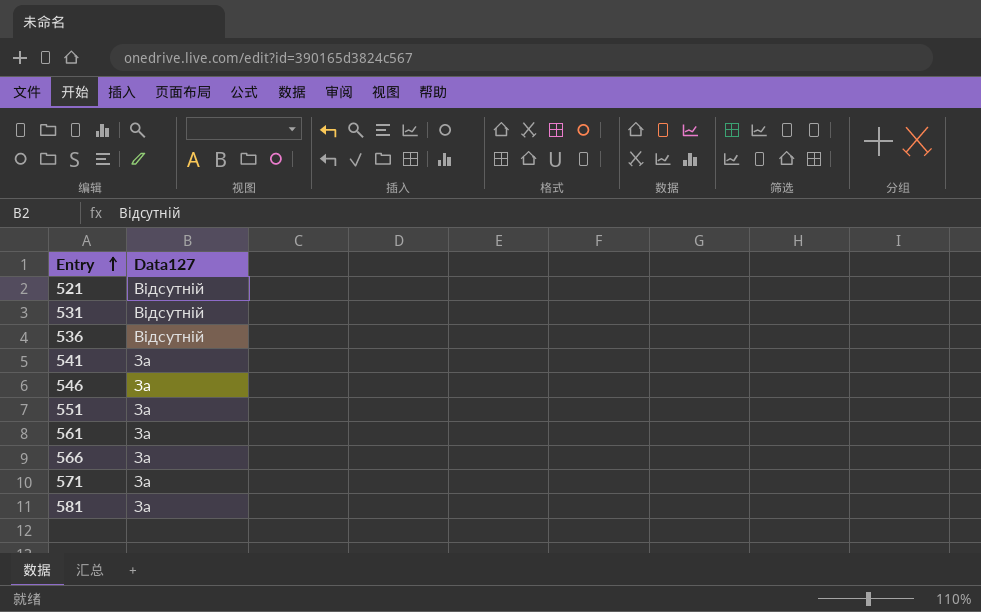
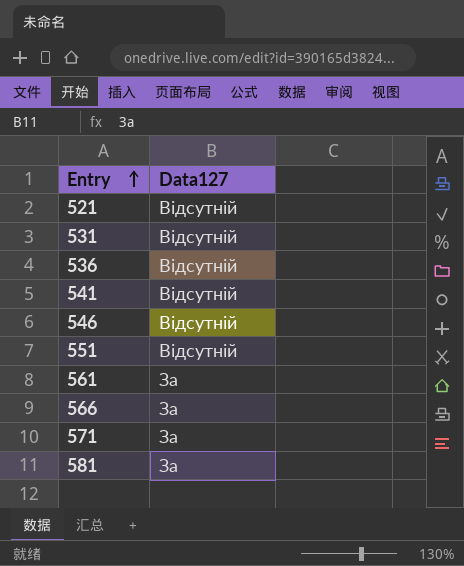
541 | Data127: За -> Відсутній
546 | Data127: За -> Відсутній
551 | Data127: За -> Відсутній

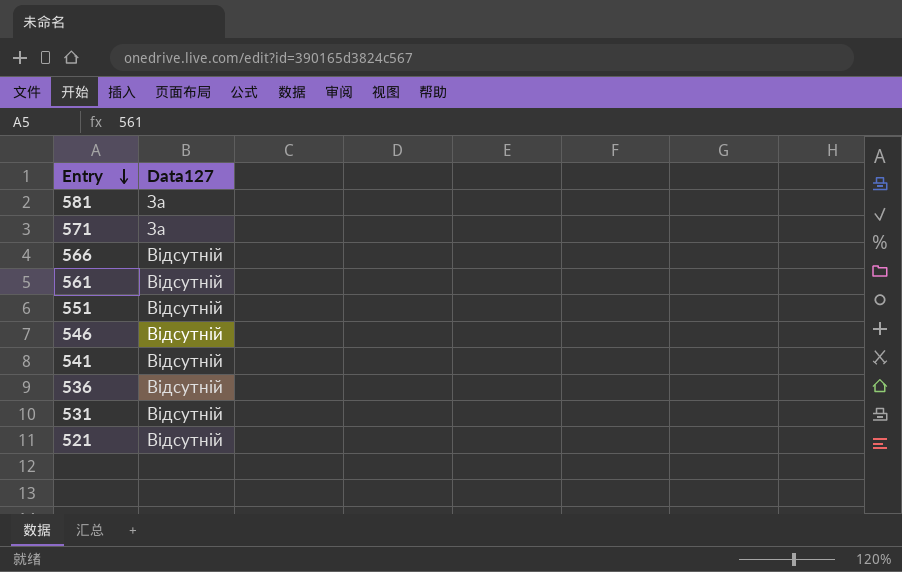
row order: Entry ascending -> Entry descending
566 | Data127: За -> Відсутній
561 | Data127: За -> Відсутній

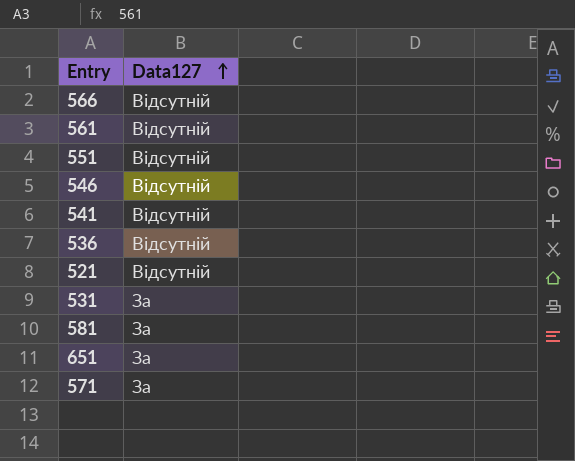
row order: Entry descending -> Data127 ascending
531 | Data127: Відсутній -> За
row 651: none -> За

